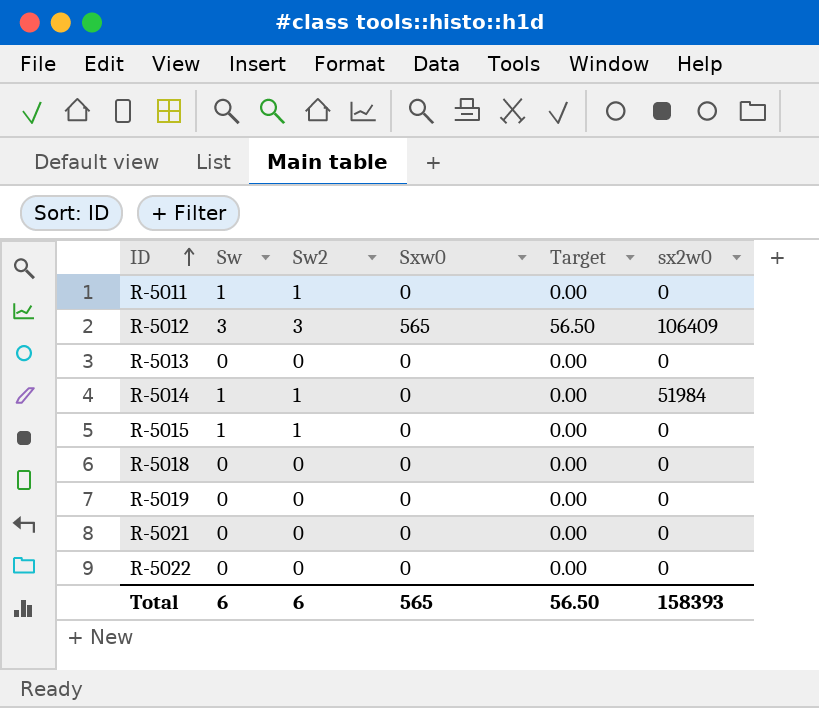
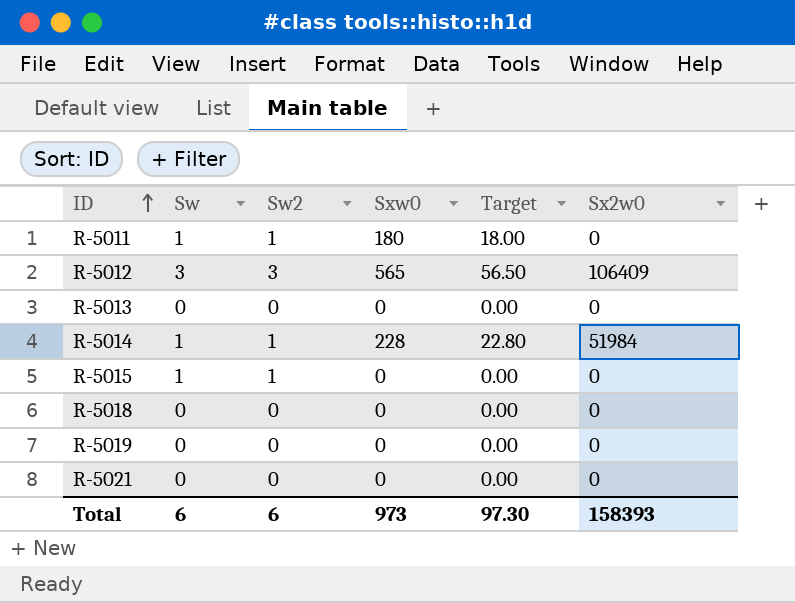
column name: sx2w0 -> Sx2w0
row R-5022: 0 | 0 | 0 | 0.00 | 0 -> none
R-5011 | Sxw0: 0 -> 180
R-5011 | Target: 0.00 -> 18.00
R-5014 | Sxw0: 0 -> 228
R-5014 | Target: 0.00 -> 22.80
Total | Sxw0: 565 -> 973
Total | Target: 56.50 -> 97.30

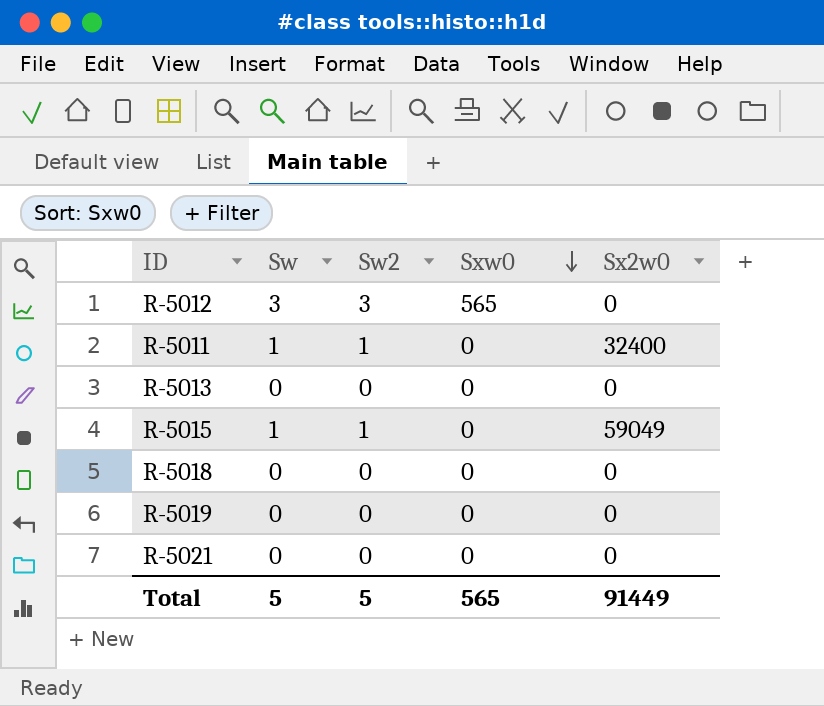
row order: ID ascending -> Sxw0 descending
column Target | formula: [Sxw0] * 0.1 -> none
row R-5014: 1 | 1 | 228 | 22.80 | 51984 -> none
R-5012 | Sx2w0: 106409 -> 0
R-5011 | Sxw0: 180 -> 0
R-5011 | Sx2w0: 0 -> 32400
R-5015 | Sx2w0: 0 -> 59049
Total | Sw: 6 -> 5
Total | Sw2: 6 -> 5
Total | Sxw0: 973 -> 565
Total | Sx2w0: 158393 -> 91449

